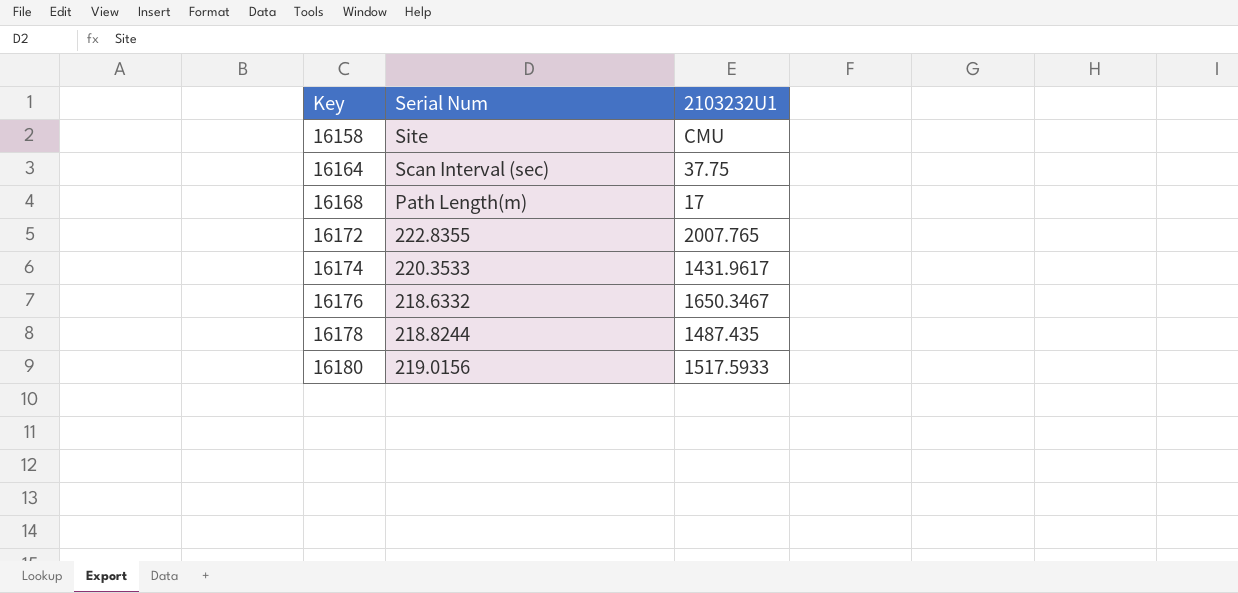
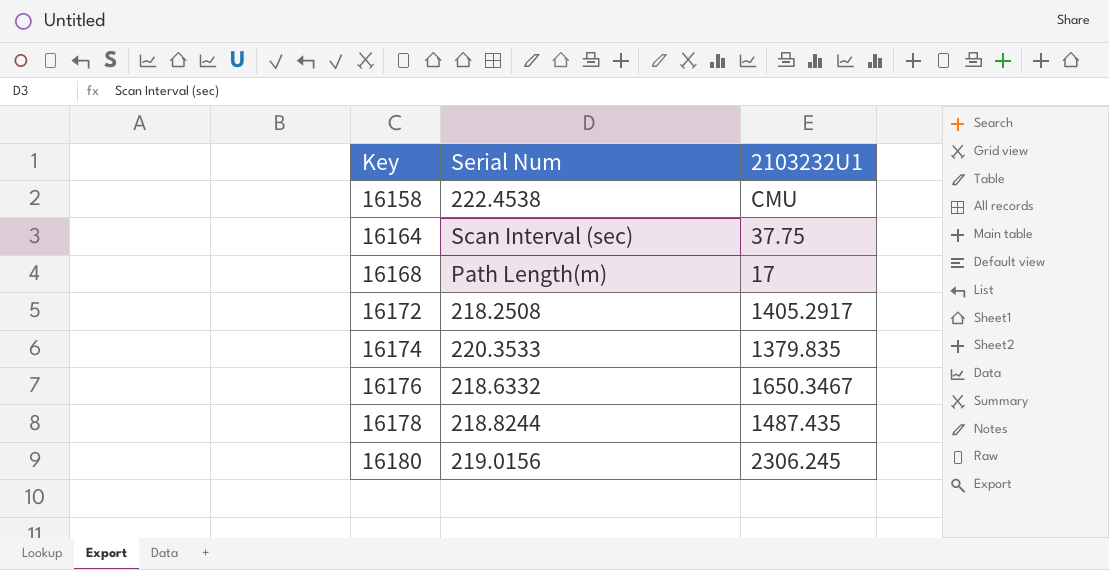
16158 | Serial Num: Site -> 222.4538
16172 | Serial Num: 222.8355 -> 218.2508
16172 | 2103232U1: 2007.765 -> 1405.2917
16174 | 2103232U1: 1431.9617 -> 1379.835
16180 | 2103232U1: 1517.5933 -> 2306.245

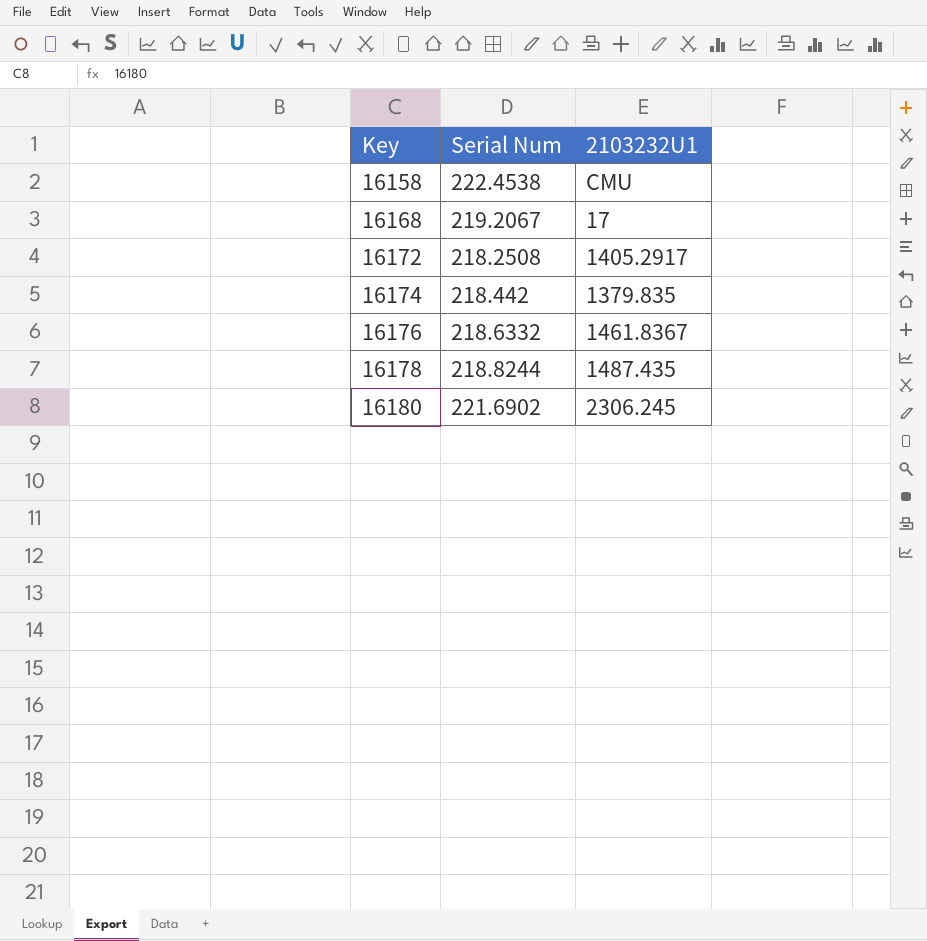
row 16164: Scan Interval (sec) | 37.75 -> none
16168 | Serial Num: Path Length(m) -> 219.2067
16174 | Serial Num: 220.3533 -> 218.442
16176 | 2103232U1: 1650.3467 -> 1461.8367
16180 | Serial Num: 219.0156 -> 221.6902

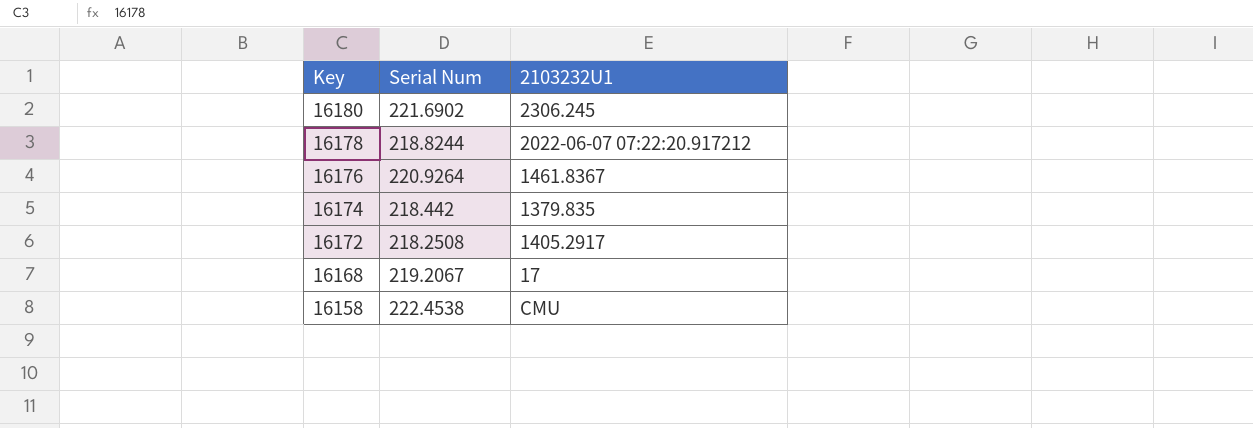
row order: Key ascending -> Key descending
16178 | 2103232U1: 1487.435 -> 2022-06-07 07:22:20.917212
16176 | Serial Num: 218.6332 -> 220.9264

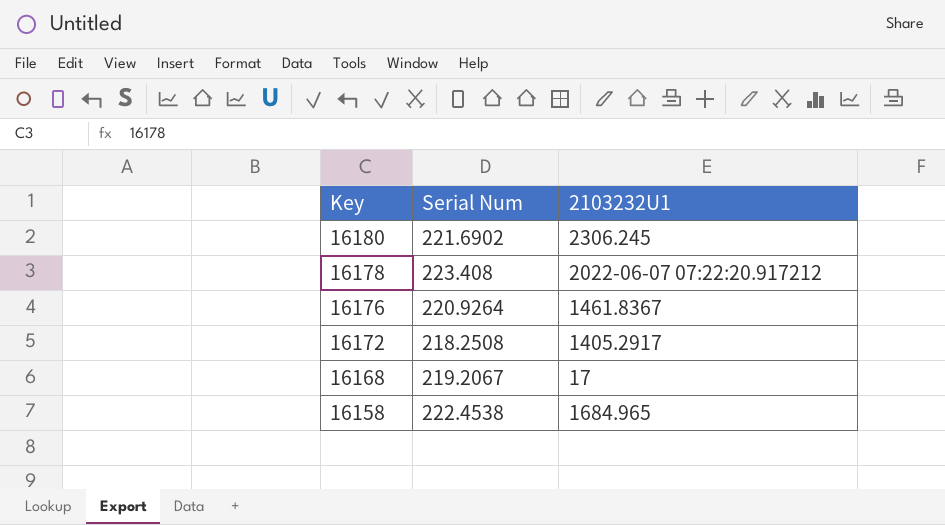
row 16174: 218.442 | 1379.835 -> none
16178 | Serial Num: 218.8244 -> 223.408
16158 | 2103232U1: CMU -> 1684.965

